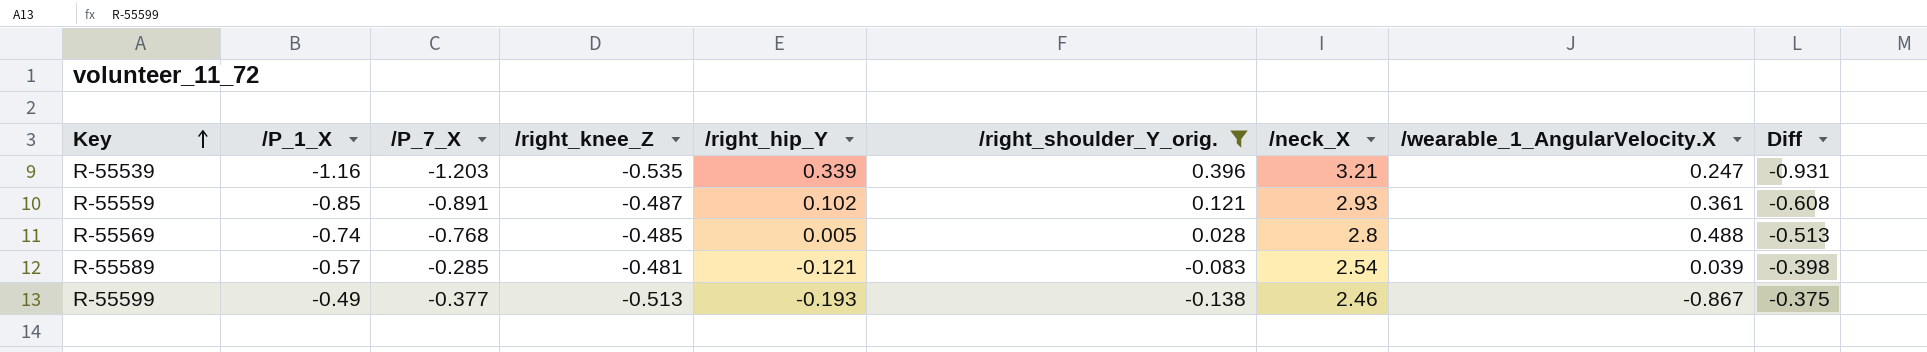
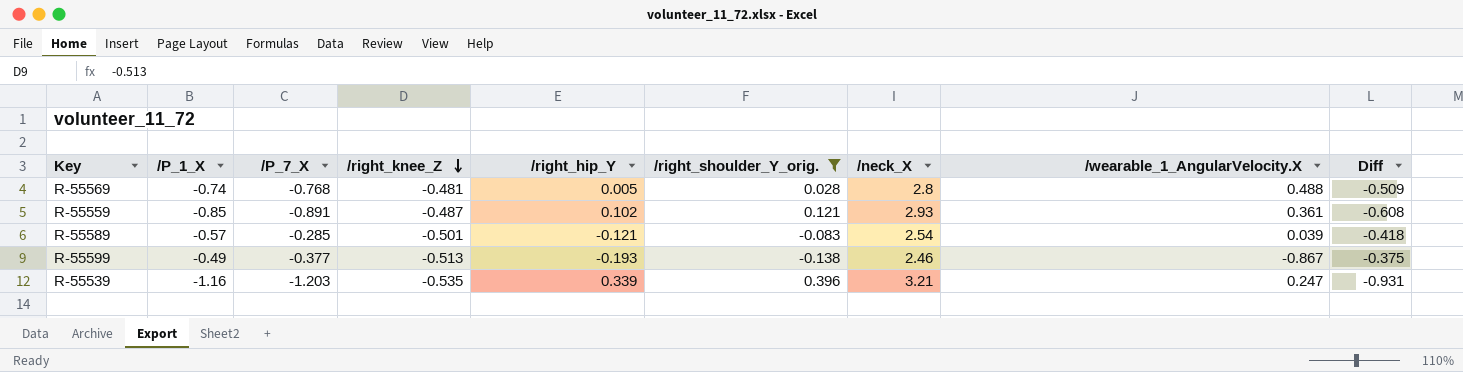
row order: Key ascending -> /right_knee_Z descending
R-55569 | /right_knee_Z: -0.485 -> -0.481
R-55569 | Diff: -0.513 -> -0.509
R-55589 | /right_knee_Z: -0.481 -> -0.501
R-55589 | Diff: -0.398 -> -0.418

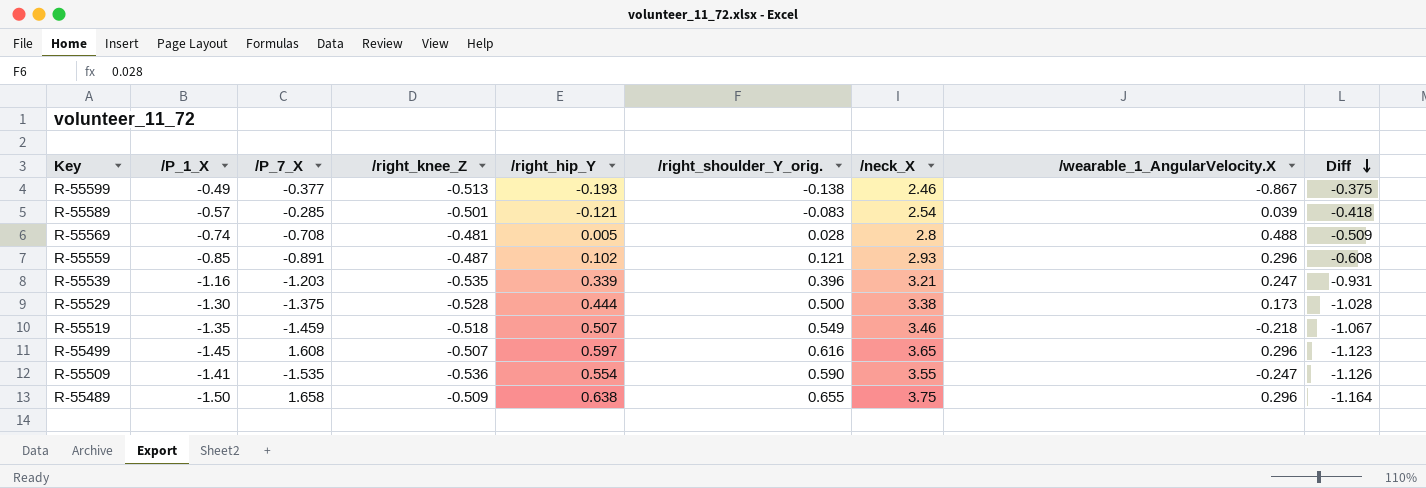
filter: /right_shoulder_Y_orig. <= 0.396 -> none
row order: /right_knee_Z descending -> Diff descending
R-55569 | /P_7_X: -0.768 -> -0.708
R-55559 | /wearable_1_AngularVelocity.X: 0.361 -> 0.296

